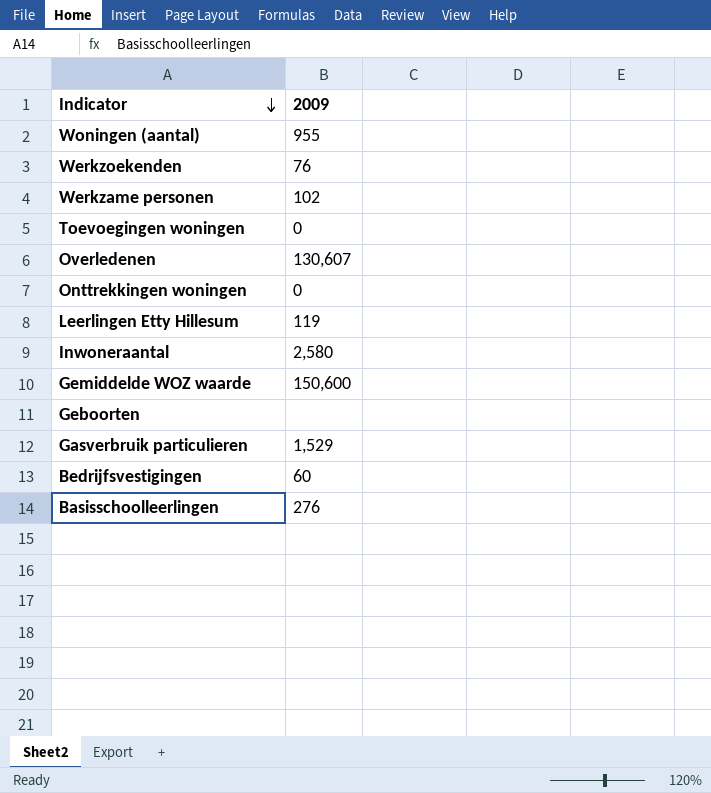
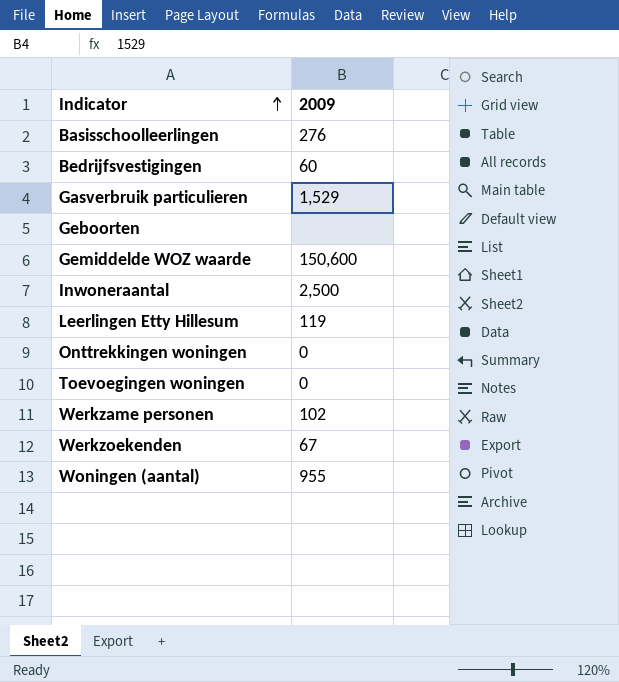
row order: Indicator descending -> Indicator ascending
row Overledenen: 130,607 -> none
Inwoneraantal | 2009: 2,580 -> 2,500
Werkzoekenden | 2009: 76 -> 67

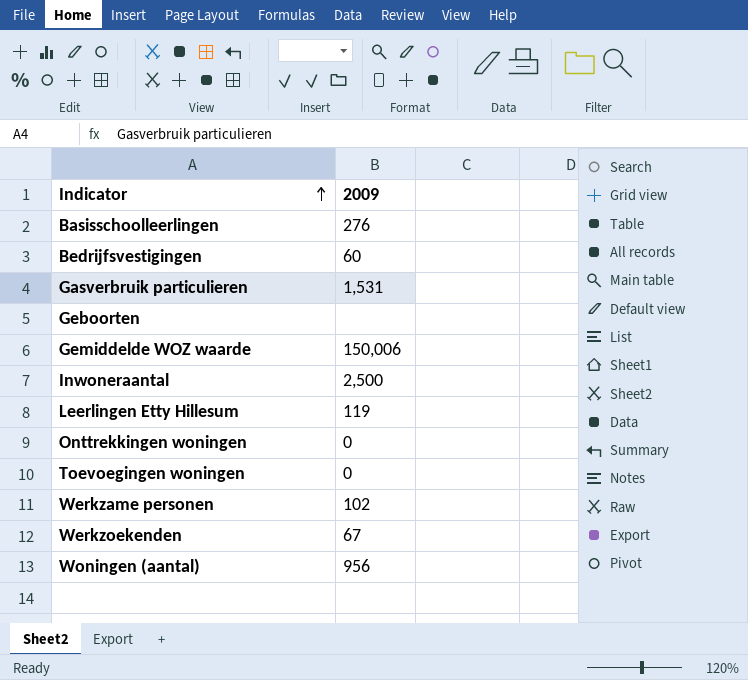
Gasverbruik particulieren | 2009: 1,529 -> 1,531
Gemiddelde WOZ waarde | 2009: 150,600 -> 150,006
Woningen (aantal) | 2009: 955 -> 956

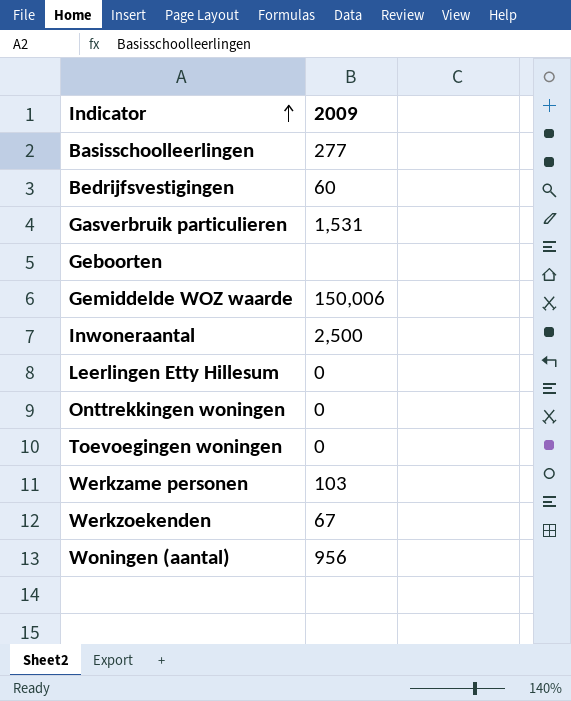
Basisschoolleerlingen | 2009: 276 -> 277
Leerlingen Etty Hillesum | 2009: 119 -> 0
Werkzame personen | 2009: 102 -> 103

